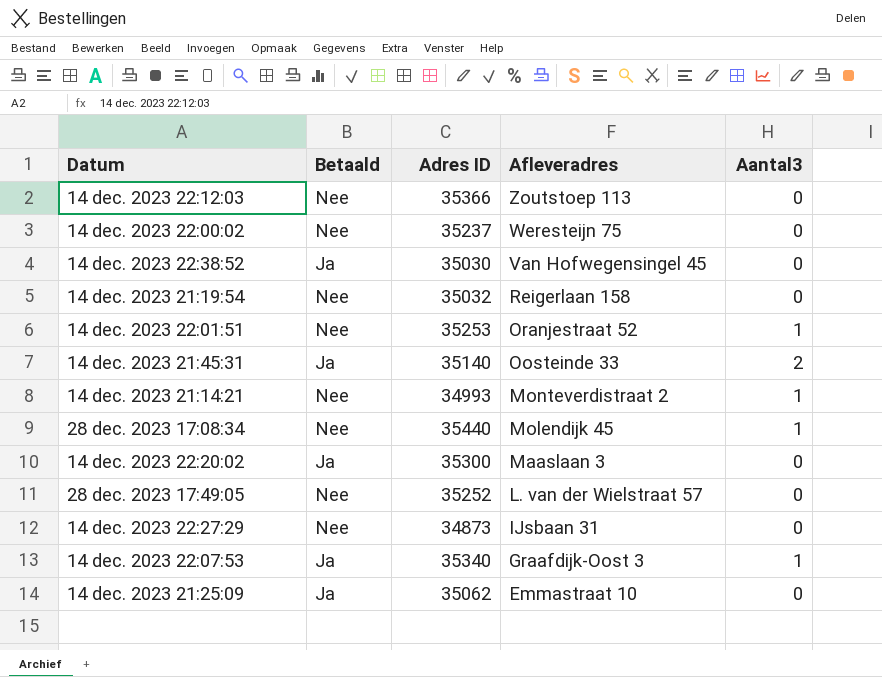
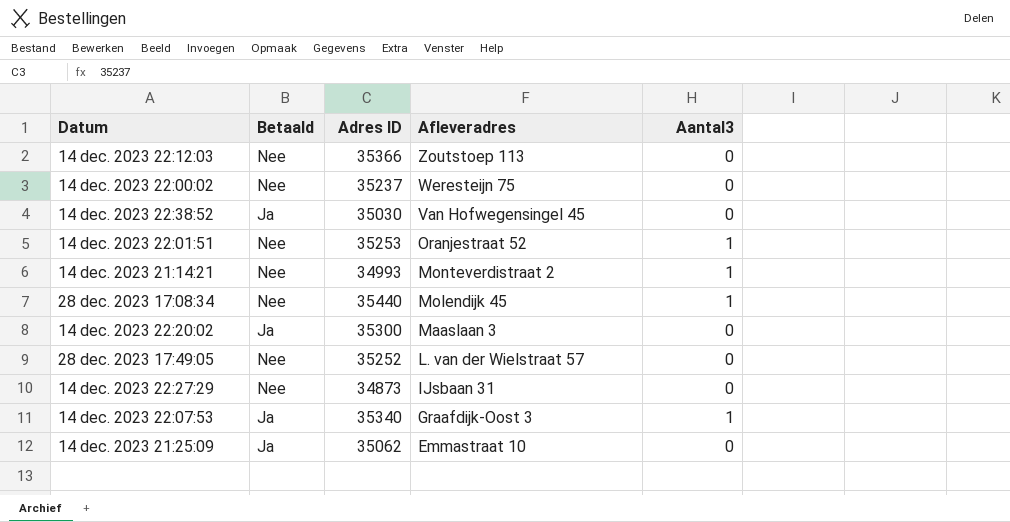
row 14 dec. 2023 21:19:54: Nee | 35032 | Reigerlaan 158 | 0 -> none
row 14 dec. 2023 21:45:31: Ja | 35140 | Oosteinde 33 | 2 -> none

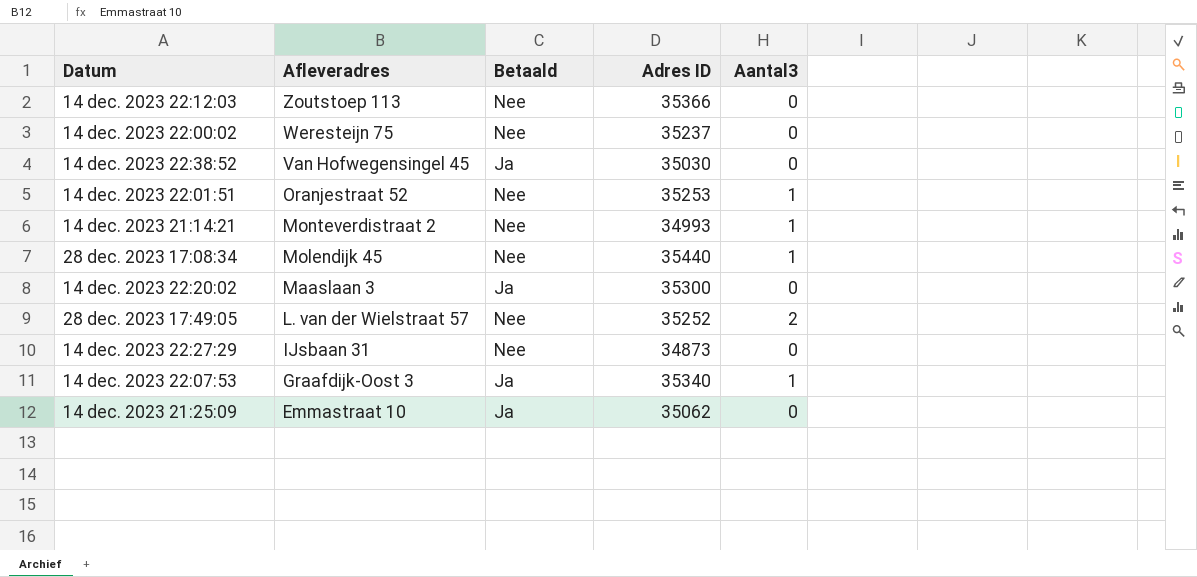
column Afleveradres | position: 4 -> 2
28 dec. 2023 17:49:05 | Aantal3: 0 -> 2

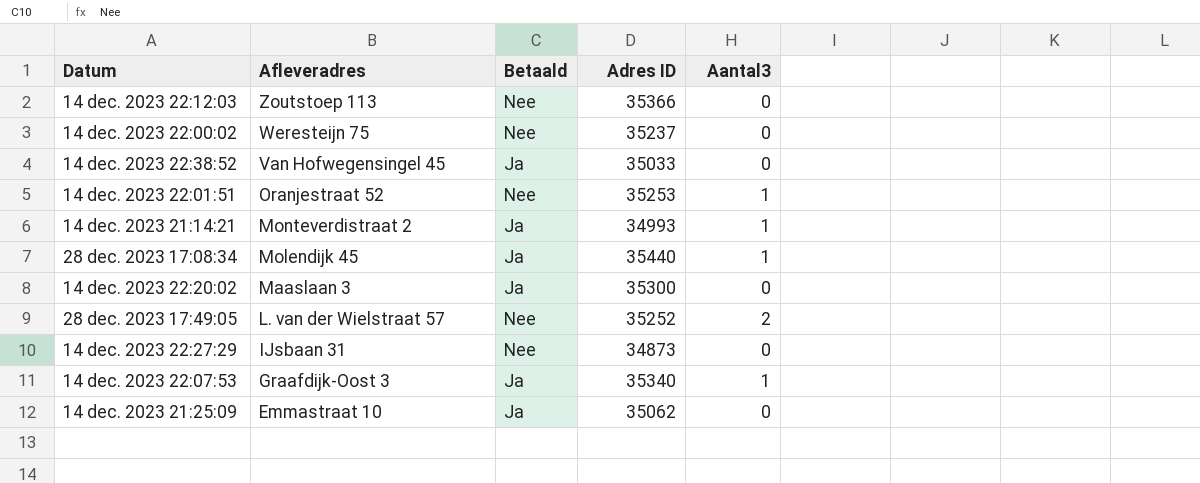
14 dec. 2023 22:38:52 | Adres ID: 35030 -> 35033
14 dec. 2023 21:14:21 | Betaald: Nee -> Ja
28 dec. 2023 17:08:34 | Betaald: Nee -> Ja

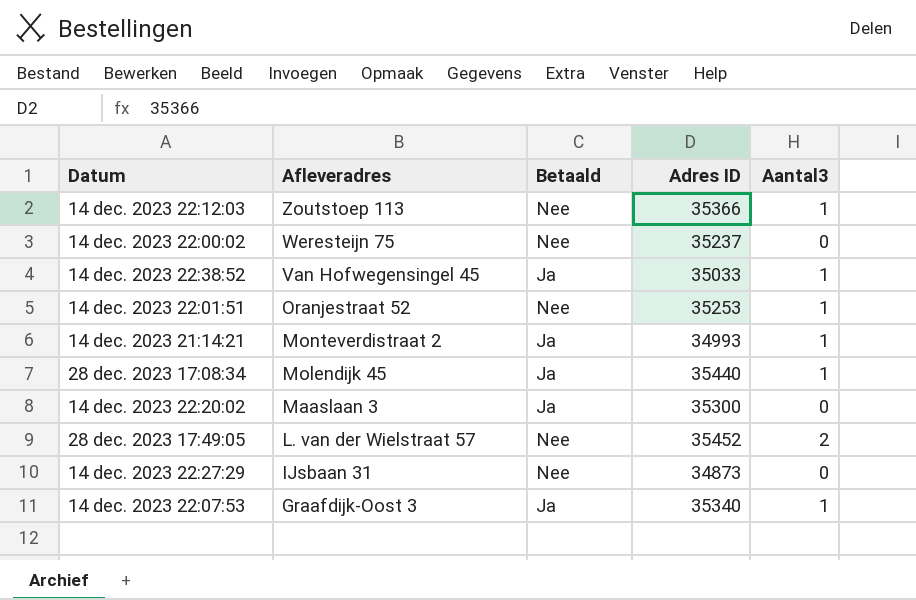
row 14 dec. 2023 21:25:09: Emmastraat 10 | Ja | 35062 | 0 -> none
14 dec. 2023 22:12:03 | Aantal3: 0 -> 1
14 dec. 2023 22:38:52 | Aantal3: 0 -> 1
28 dec. 2023 17:49:05 | Adres ID: 35252 -> 35452

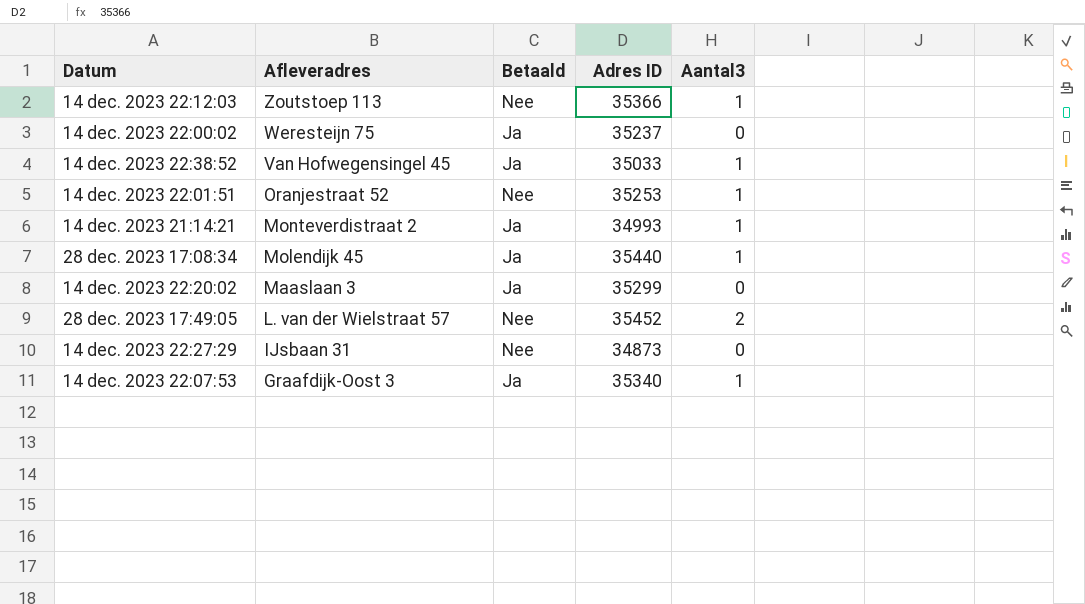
14 dec. 2023 22:00:02 | Betaald: Nee -> Ja
14 dec. 2023 22:20:02 | Adres ID: 35300 -> 35299

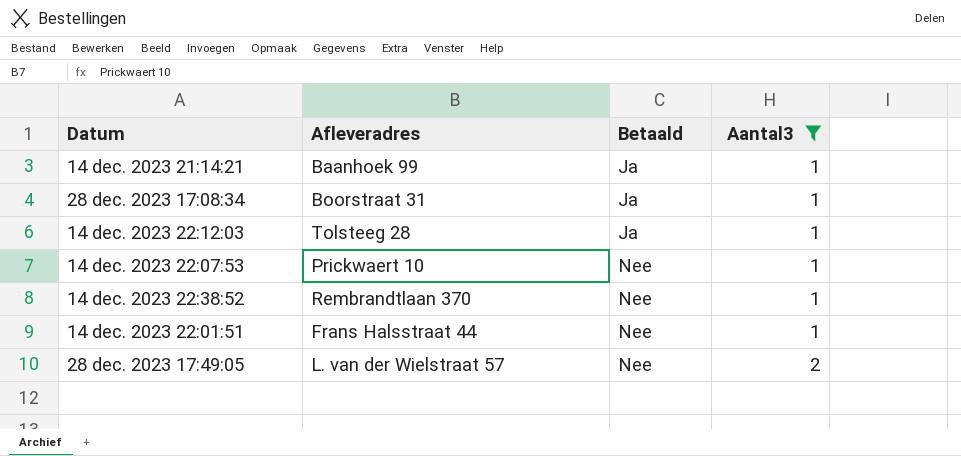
filter: none -> Aantal3 != 0
row order: Afleveradres descending -> Betaald ascending
column Adres ID | position: 4 -> none
14 dec. 2023 21:14:21 | Afleveradres: Monteverdistraat 2 -> Baanhoek 99
28 dec. 2023 17:08:34 | Afleveradres: Molendijk 45 -> Boorstraat 31
14 dec. 2023 22:12:03 | Afleveradres: Zoutstoep 113 -> Tolsteeg 28
14 dec. 2023 22:12:03 | Betaald: Nee -> Ja
14 dec. 2023 22:07:53 | Afleveradres: Graafdijk-Oost 3 -> Prickwaert 10
14 dec. 2023 22:07:53 | Betaald: Ja -> Nee
14 dec. 2023 22:38:52 | Afleveradres: Van Hofwegensingel 45 -> Rembrandtlaan 370
14 dec. 2023 22:38:52 | Betaald: Ja -> Nee
14 dec. 2023 22:01:51 | Afleveradres: Oranjestraat 52 -> Frans Halsstraat 44

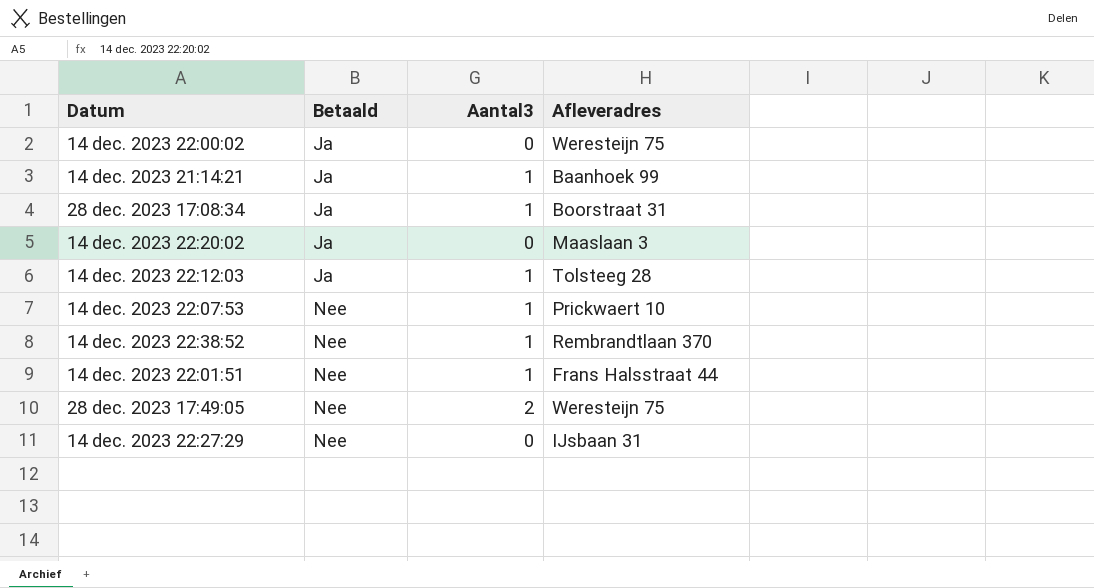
filter: Aantal3 != 0 -> none
column Afleveradres | position: 2 -> 4
28 dec. 2023 17:49:05 | Afleveradres: L. van der Wielstraat 57 -> Weresteijn 75

